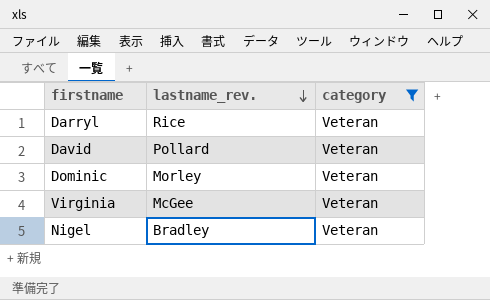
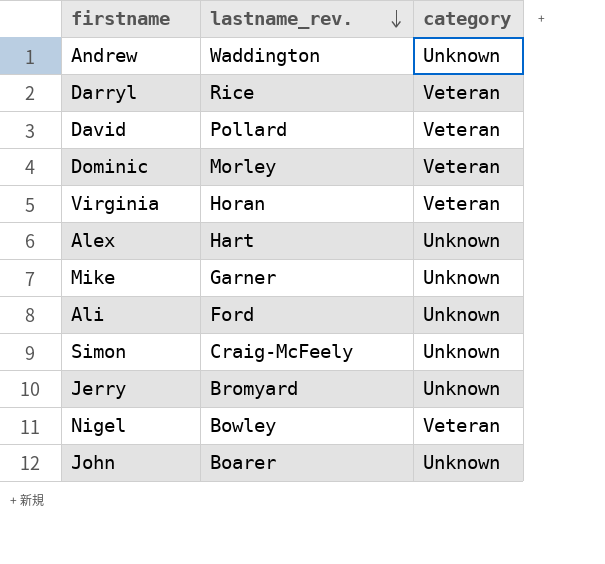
filter: category = Veteran -> none
Virginia | lastname_rev.: McGee -> Horan
Nigel | lastname_rev.: Bradley -> Bowley

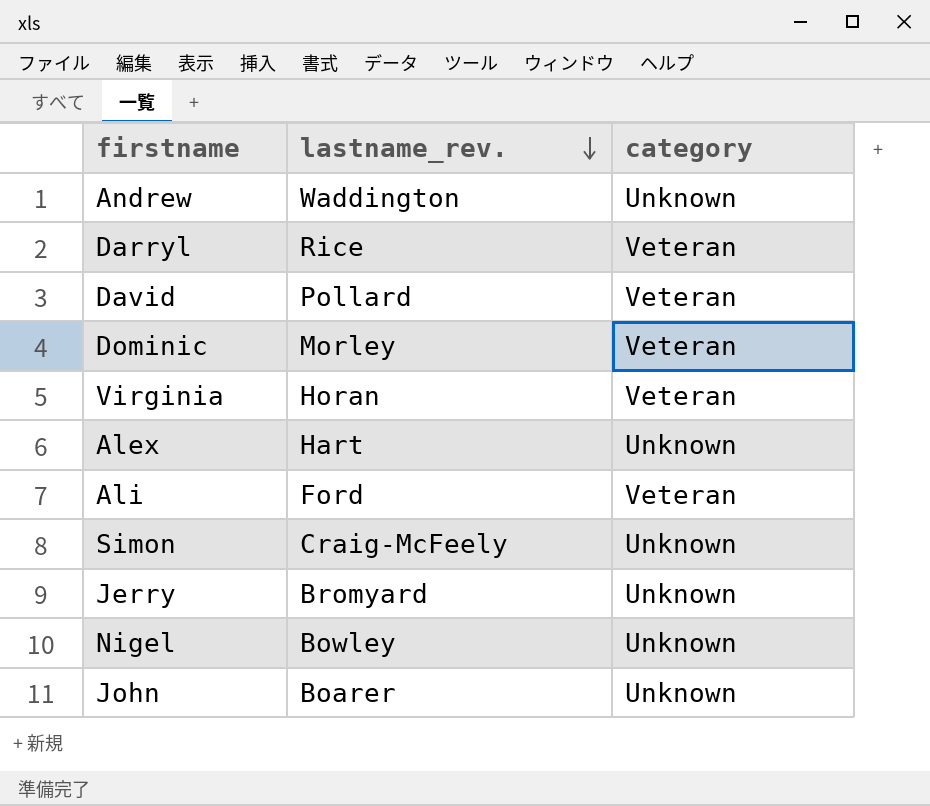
row Mike: Garner | Unknown -> none
Ali | category: Unknown -> Veteran
Nigel | category: Veteran -> Unknown

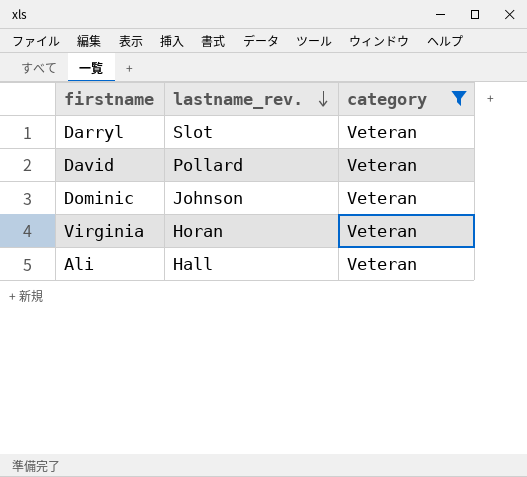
filter: none -> category = Veteran
Darryl | lastname_rev.: Rice -> Slot
Dominic | lastname_rev.: Morley -> Johnson
Ali | lastname_rev.: Ford -> Hall

